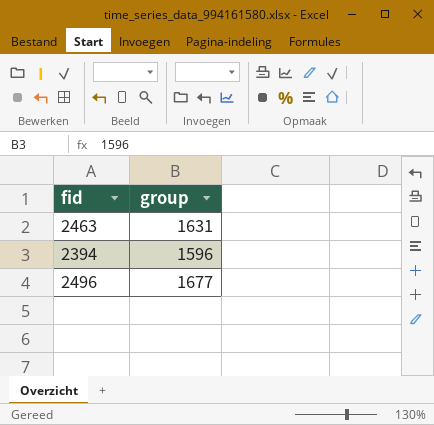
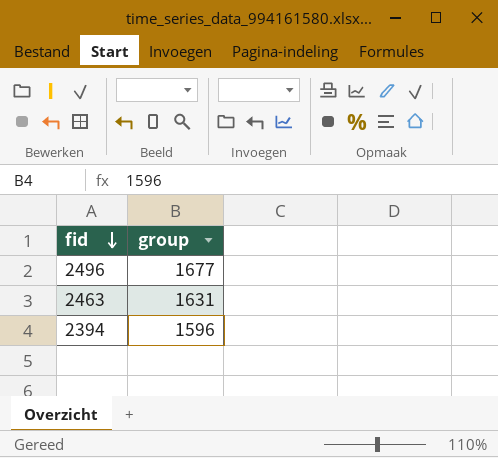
row order: none -> fid descending

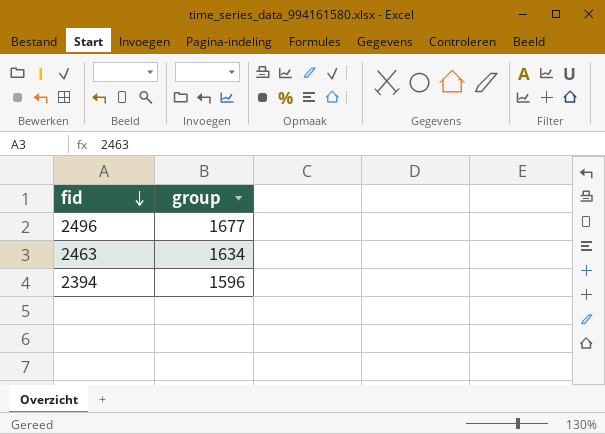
2463 | group: 1631 -> 1634

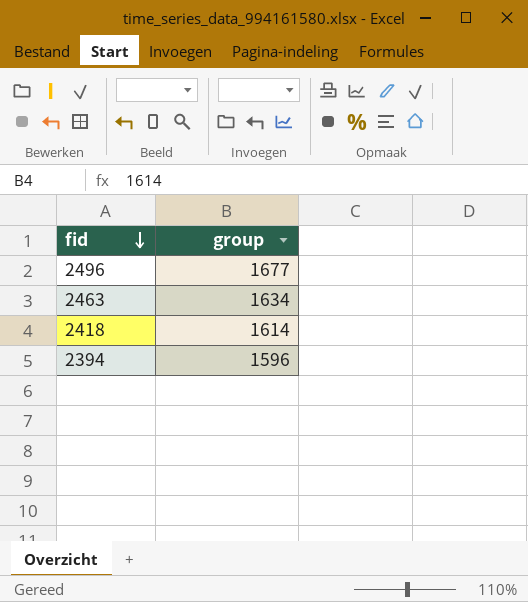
row 2418: none -> 1614

